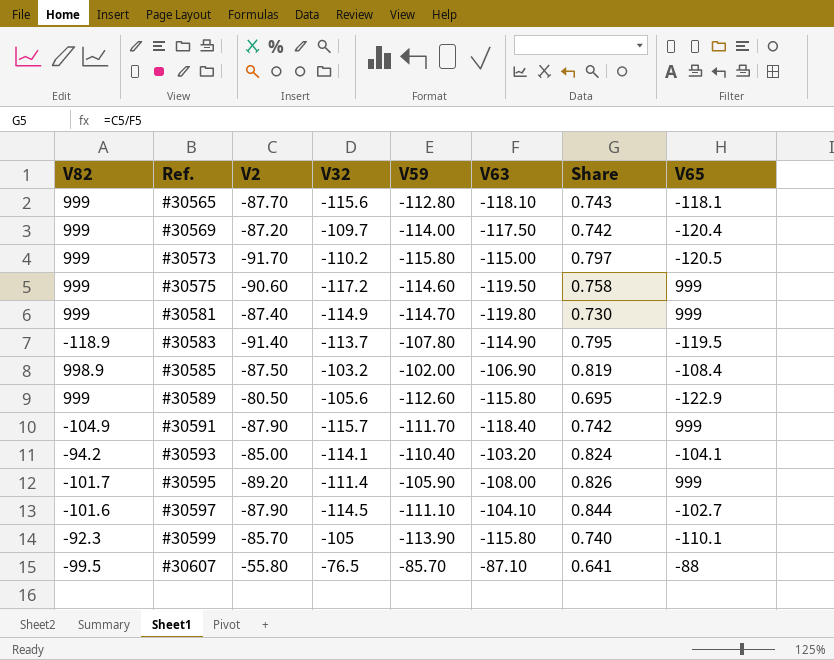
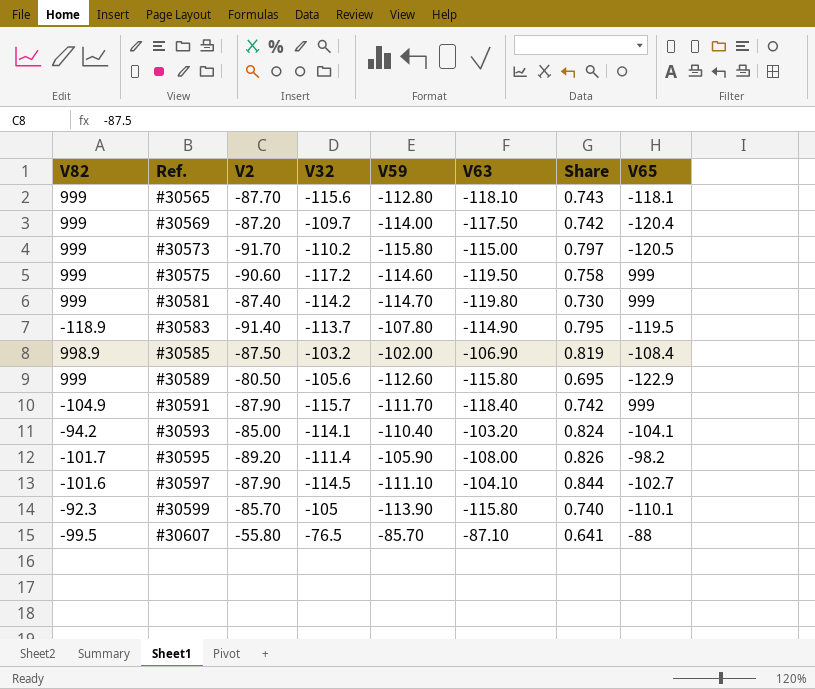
#30581 | V32: -114.9 -> -114.2
#30595 | V65: 999 -> -98.2

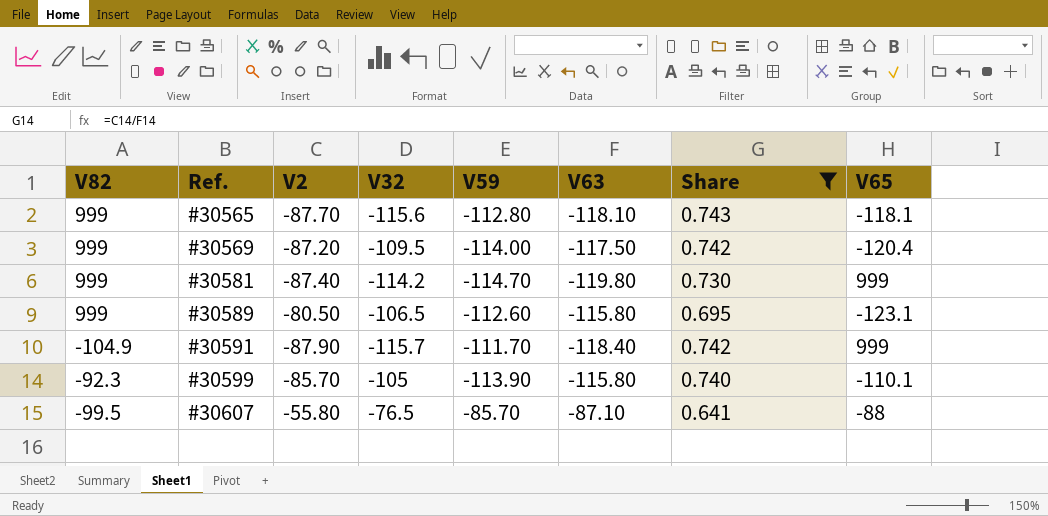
filter: none -> Share <= 0.743
#30569 | V32: -109.7 -> -109.5
#30589 | V32: -105.6 -> -106.5
#30589 | V65: -122.9 -> -123.1

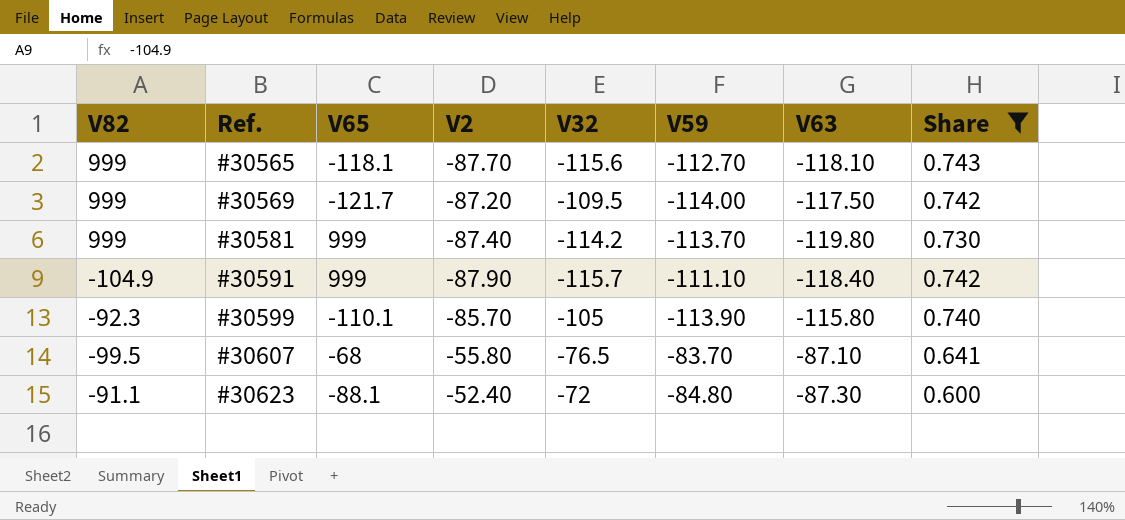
column V65 | position: 8 -> 3
row #30589: 999 | -80.50 | -106.5 | -112.60 | -115.80 | 0.695 | -123.1 -> none
#30565 | V59: -112.80 -> -112.70
#30569 | V65: -120.4 -> -121.7
#30581 | V59: -114.70 -> -113.70
#30591 | V59: -111.70 -> -111.10
#30607 | V65: -88 -> -68
#30607 | V59: -85.70 -> -83.70
row #30623: none -> -91.1 | -88.1 | -52.40 | -72 | -84.80 | -87.30 | 0.600

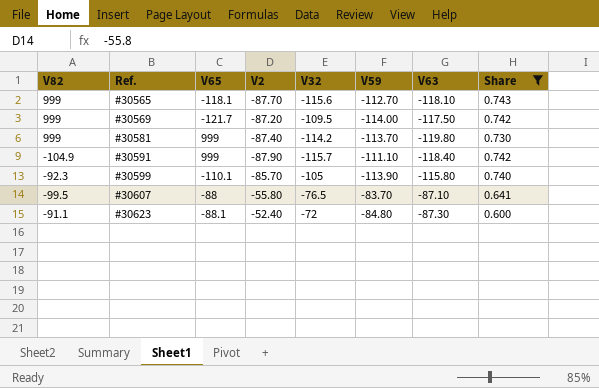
#30607 | V65: -68 -> -88

